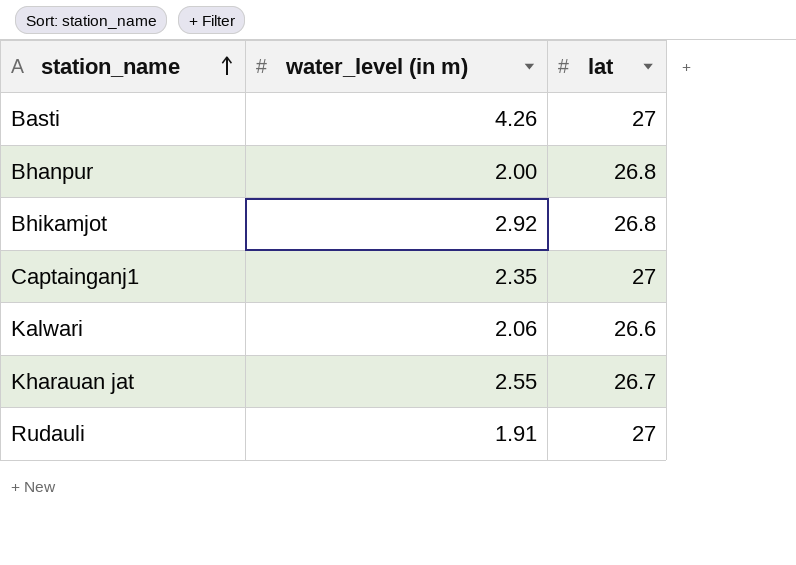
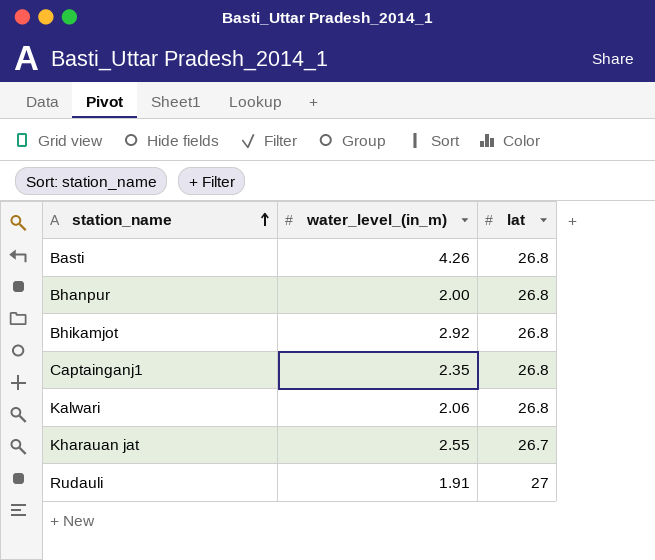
column name: water_level (in m) -> water_level_(in_m)
Basti | lat: 27 -> 26.8
Captainganj1 | lat: 27 -> 26.8
Kalwari | lat: 26.6 -> 26.8

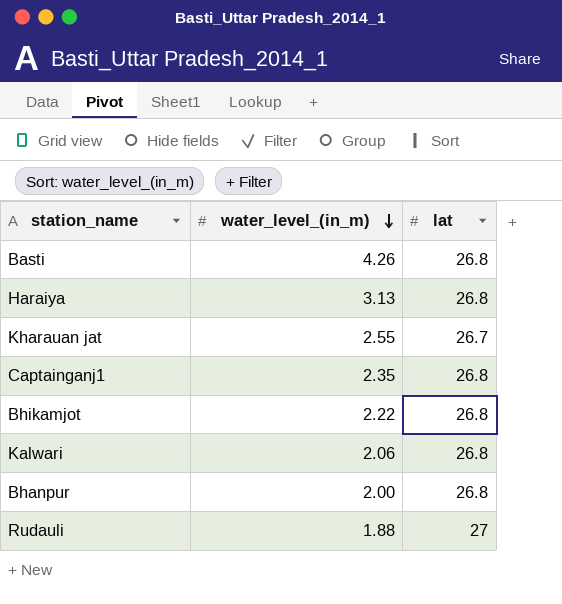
row order: station_name ascending -> water_level_(in_m) descending
row Haraiya: none -> 3.13 | 26.8
Bhikamjot | water_level_(in_m): 2.92 -> 2.22
Rudauli | water_level_(in_m): 1.91 -> 1.88

